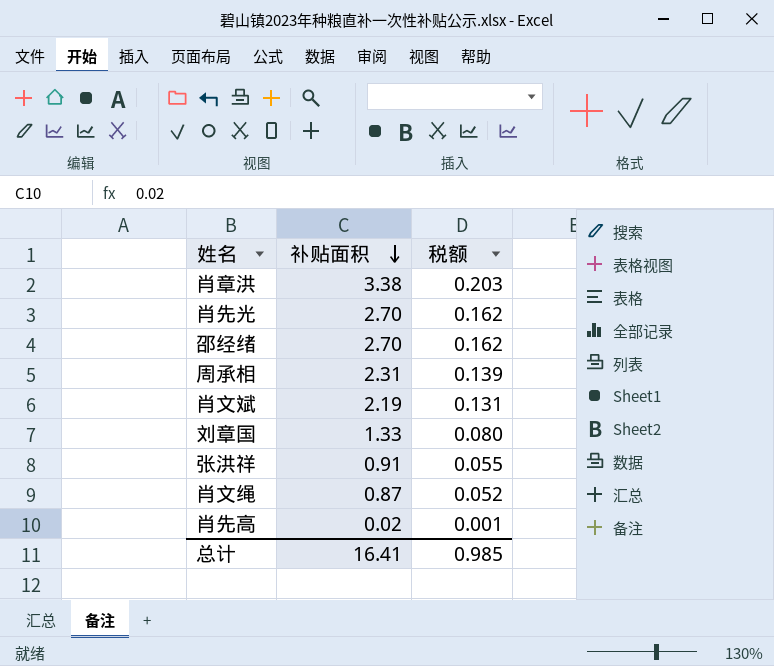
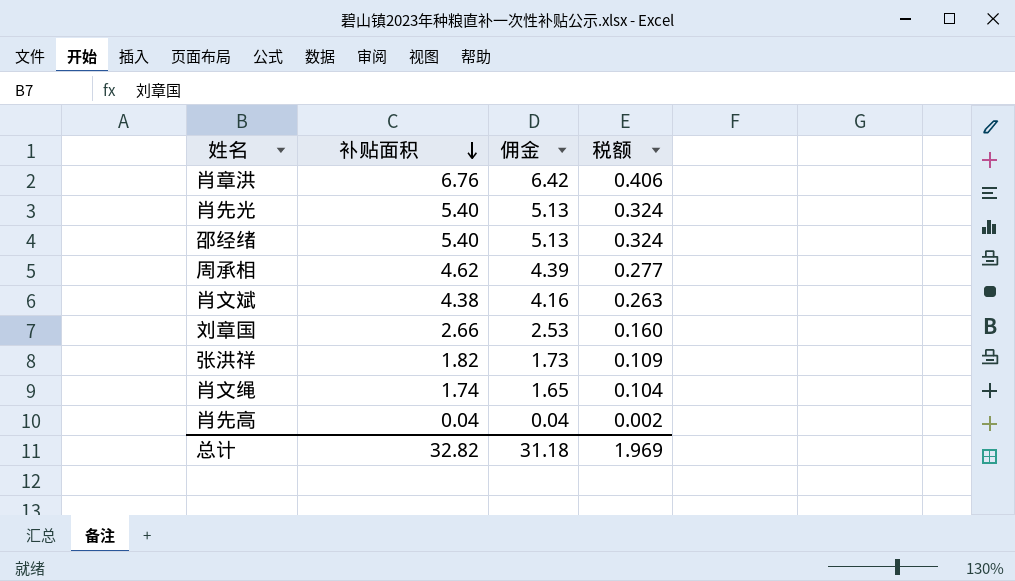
column 佣金 | formula: none -> [补贴面积] * 0.95
肖章洪 | 补贴面积: 3.38 -> 6.76
肖章洪 | 税额: 0.203 -> 0.406
肖先光 | 补贴面积: 2.70 -> 5.40
肖先光 | 税额: 0.162 -> 0.324
邵经绪 | 补贴面积: 2.70 -> 5.40
邵经绪 | 税额: 0.162 -> 0.324
周承相 | 补贴面积: 2.31 -> 4.62
周承相 | 税额: 0.139 -> 0.277
肖文斌 | 补贴面积: 2.19 -> 4.38
肖文斌 | 税额: 0.131 -> 0.263
刘章国 | 补贴面积: 1.33 -> 2.66
刘章国 | 税额: 0.080 -> 0.160
张洪祥 | 补贴面积: 0.91 -> 1.82
张洪祥 | 税额: 0.055 -> 0.109
肖文绳 | 补贴面积: 0.87 -> 1.74
肖文绳 | 税额: 0.052 -> 0.104
肖先高 | 补贴面积: 0.02 -> 0.04
肖先高 | 税额: 0.001 -> 0.002
总计 | 补贴面积: 16.41 -> 32.82
总计 | 税额: 0.985 -> 1.969

